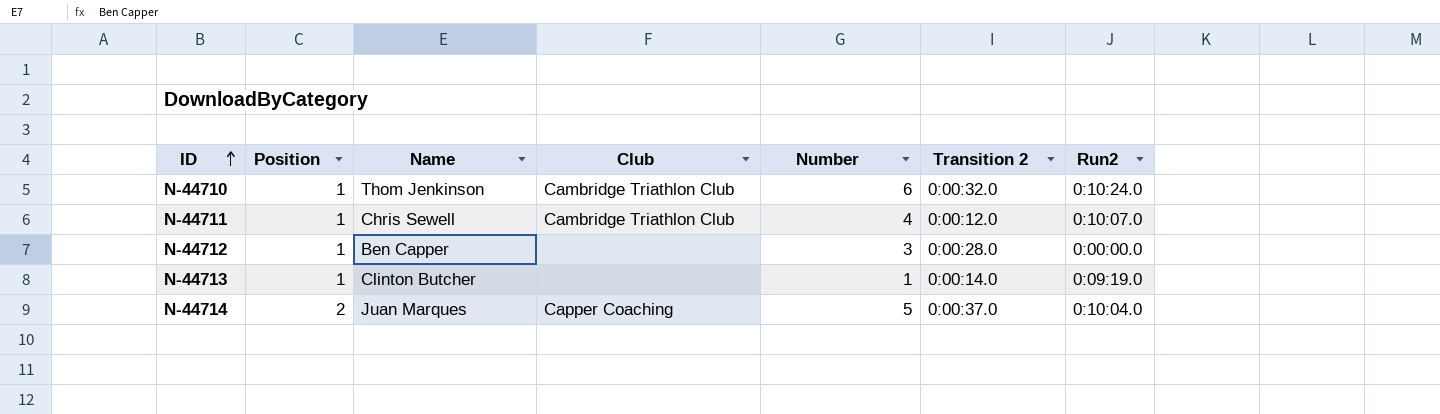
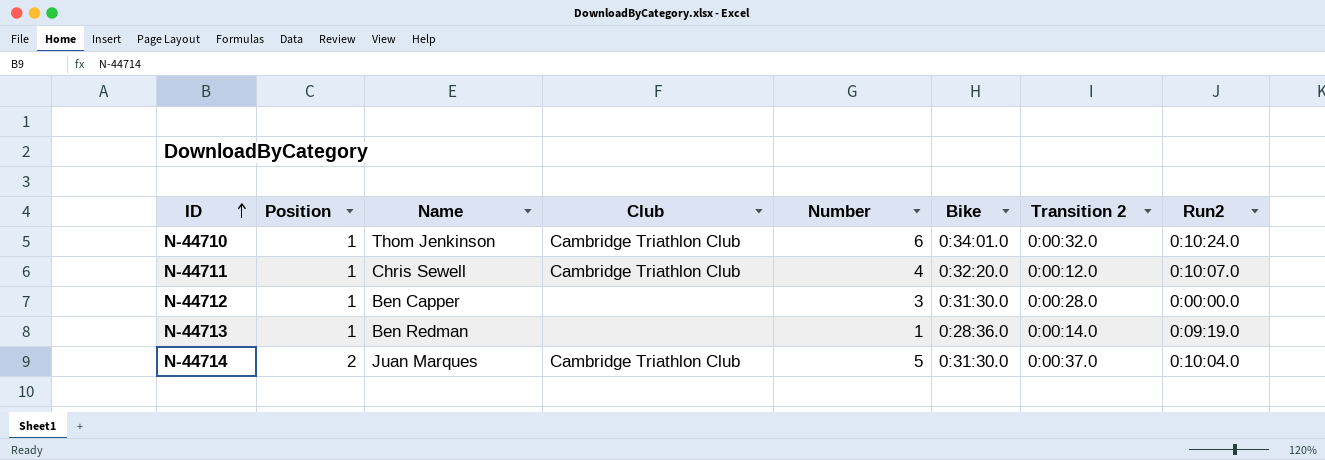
column Bike | position: none -> 6
N-44713 | Name: Clinton Butcher -> Ben Redman
N-44714 | Club: Capper Coaching -> Cambridge Triathlon Club

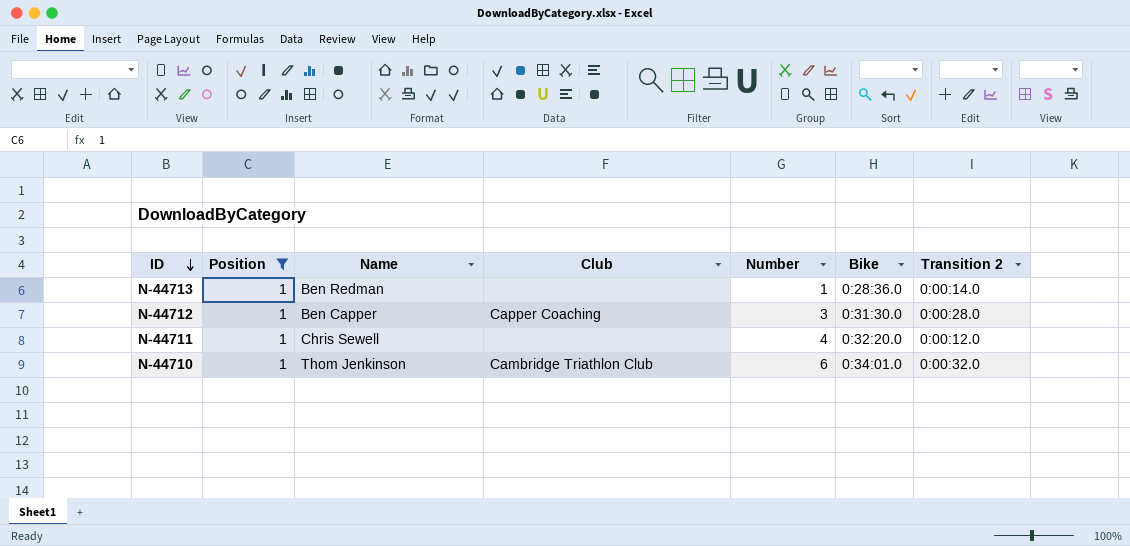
filter: none -> Position = 1
row order: ID ascending -> ID descending
column Run2 | position: 8 -> none
N-44712 | Club: none -> Capper Coaching
N-44711 | Club: Cambridge Triathlon Club -> none

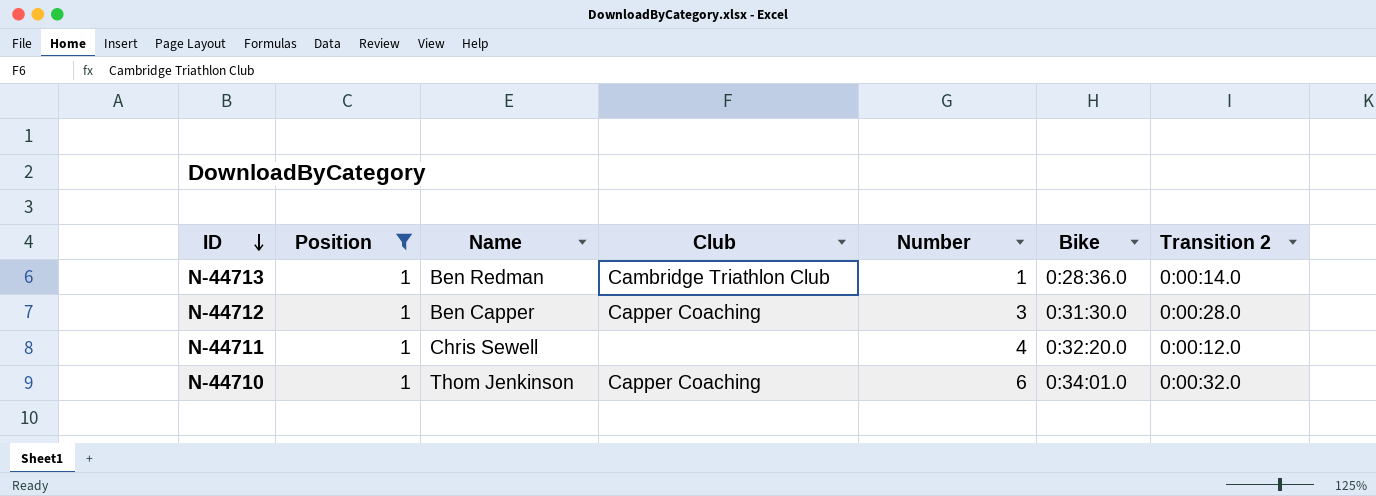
N-44713 | Club: none -> Cambridge Triathlon Club
N-44710 | Club: Cambridge Triathlon Club -> Capper Coaching

